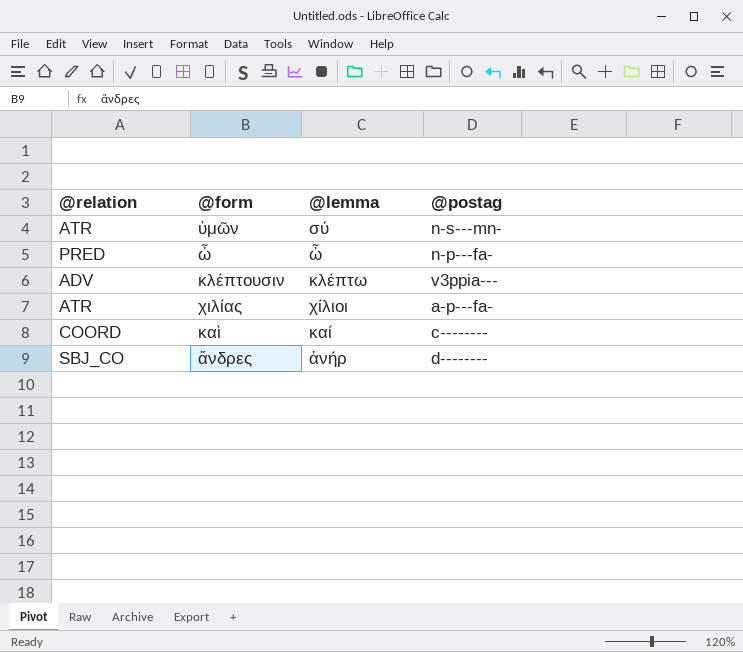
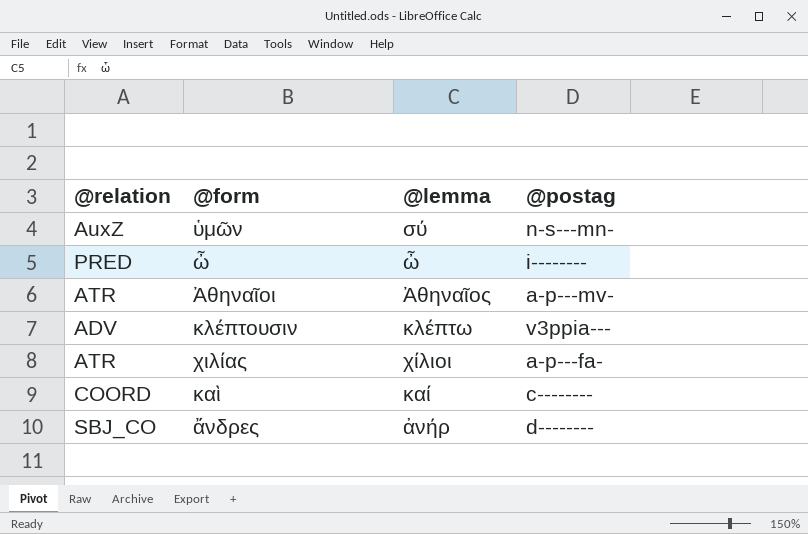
ὑμῶν | @relation: ATR -> AuxZ
ὦ | @postag: n-p---fa- -> i--------
row Ἀθηναῖοι: none -> ATR | Ἀθηναῖος | a-p---mv-

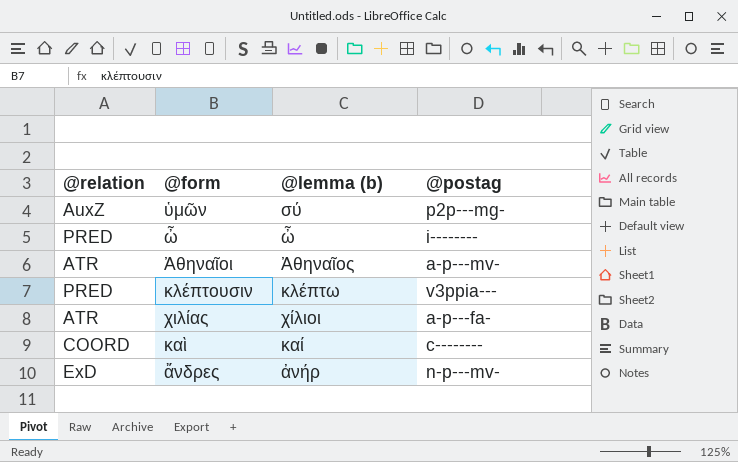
column name: @lemma -> @lemma (b)
ὑμῶν | @postag: n-s---mn- -> p2p---mg-
κλέπτουσιν | @relation: ADV -> PRED
ἄνδρες | @relation: SBJ_CO -> ExD
ἄνδρες | @postag: d-------- -> n-p---mv-

